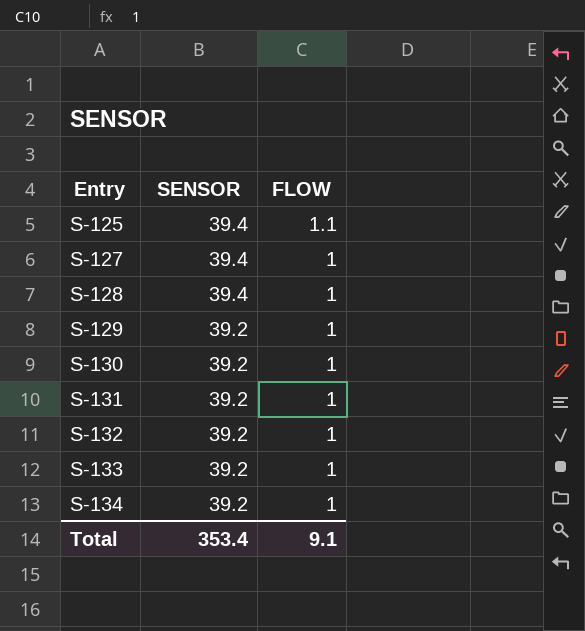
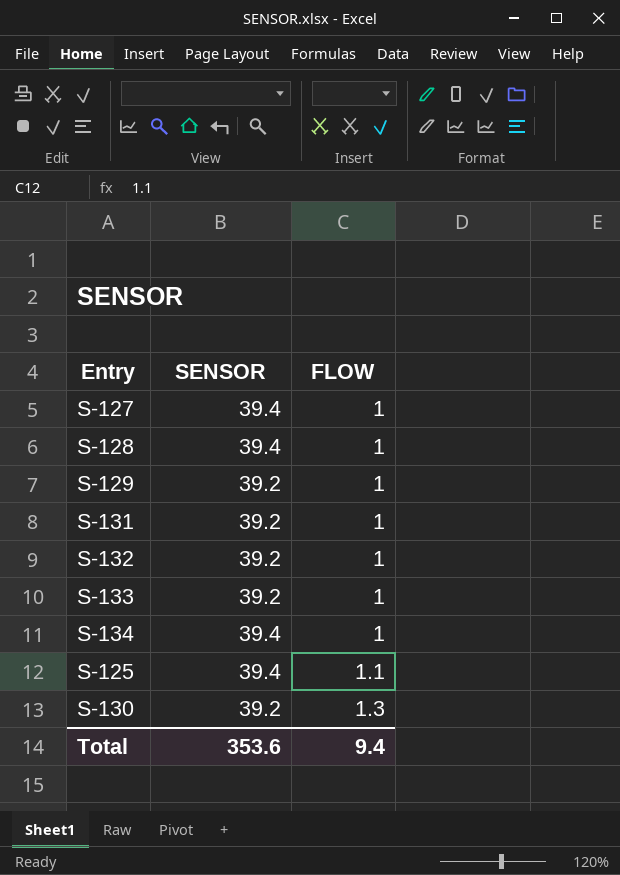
row order: Entry ascending -> FLOW ascending
S-134 | SENSOR: 39.2 -> 39.4
S-130 | FLOW: 1 -> 1.3
Total | SENSOR: 353.4 -> 353.6
Total | FLOW: 9.1 -> 9.4

